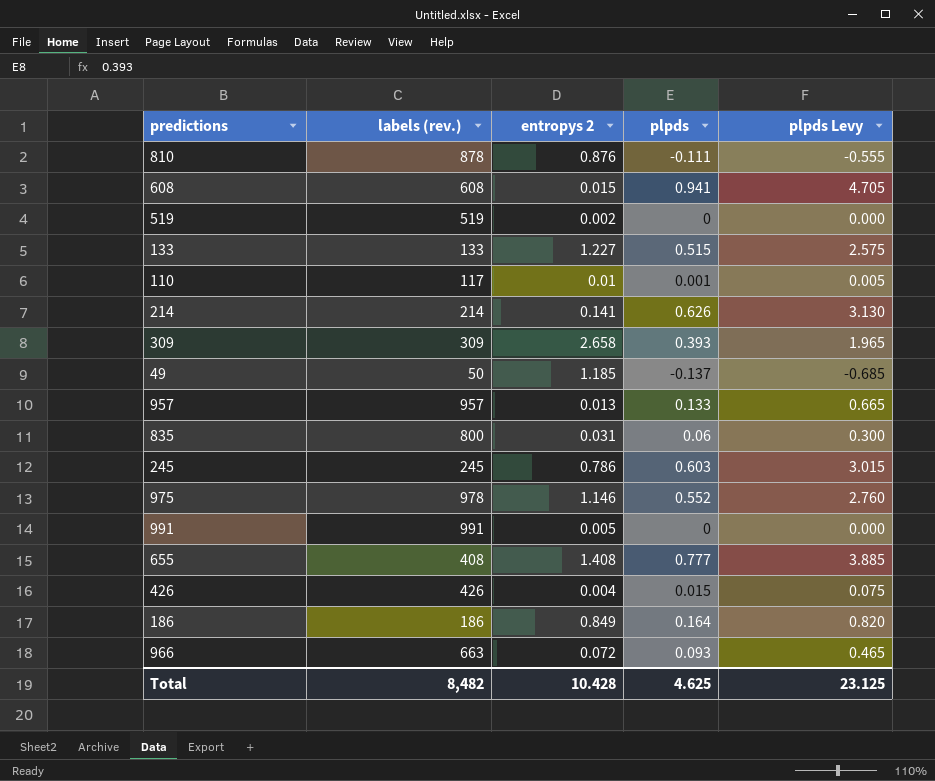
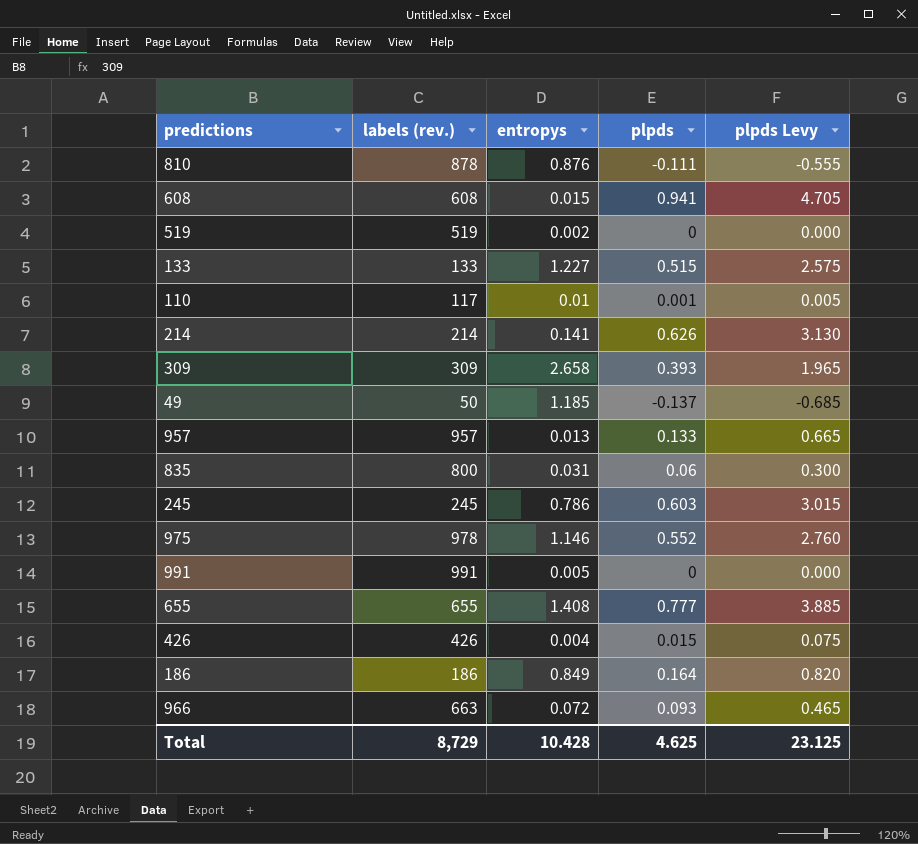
column name: entropys 2 -> entropys
655 | labels (rev.): 408 -> 655
Total | labels (rev.): 8,482 -> 8,729

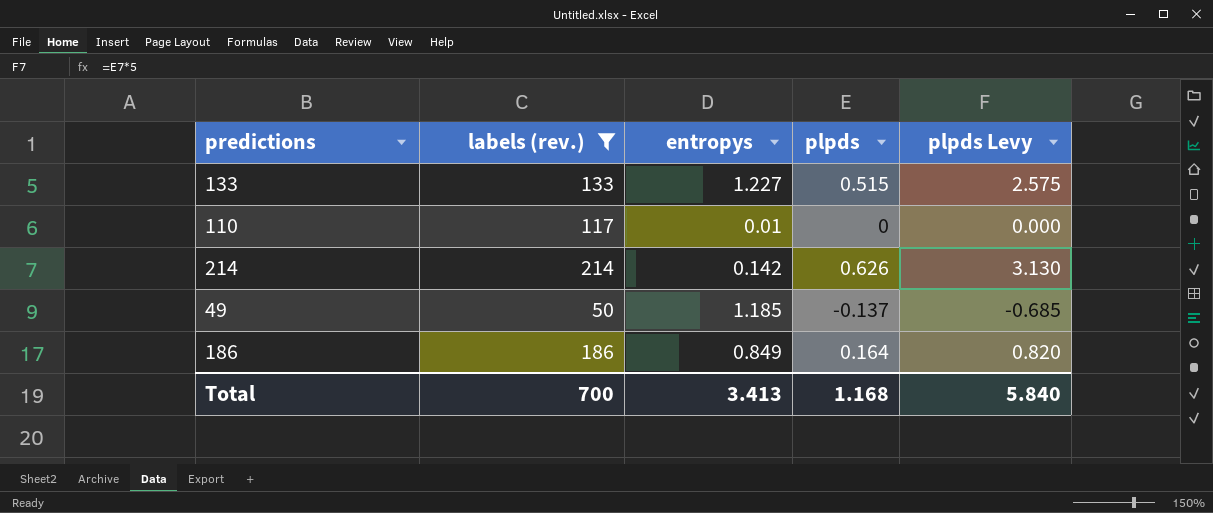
filter: none -> labels (rev.) <= 214
110 | plpds: 0.001 -> 0
110 | plpds Levy: 0.005 -> 0.000
214 | entropys: 0.141 -> 0.142
Total | labels (rev.): 8,729 -> 700
Total | entropys: 10.428 -> 3.413
Total | plpds: 4.625 -> 1.168
Total | plpds Levy: 23.125 -> 5.840

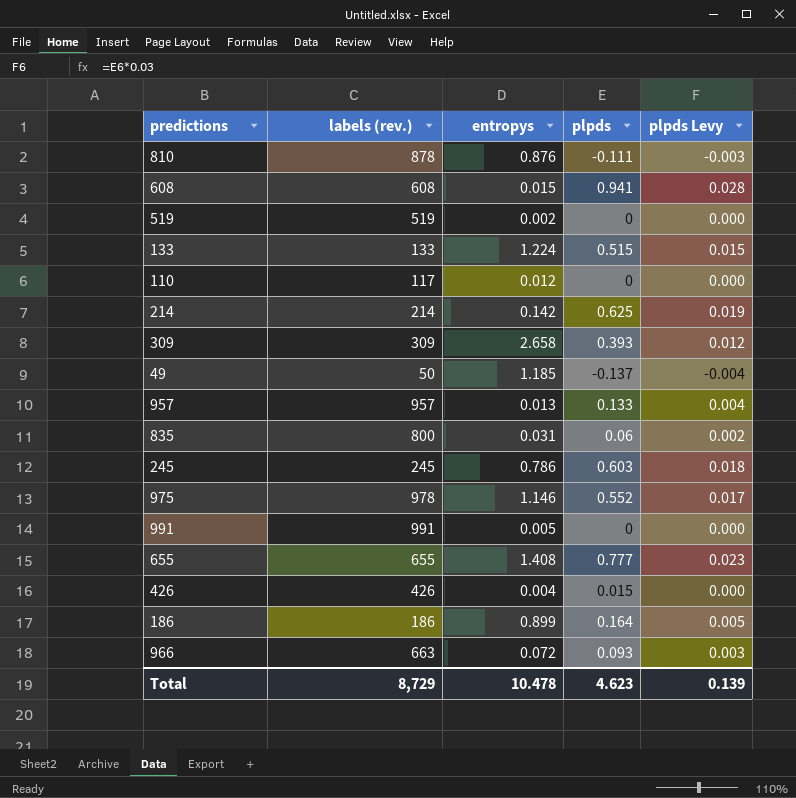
filter: labels (rev.) <= 214 -> none
column plpds Levy | formula: [plpds] * 5 -> [plpds] * 0.03
133 | entropys: 1.227 -> 1.224
110 | entropys: 0.01 -> 0.012
214 | plpds: 0.626 -> 0.625
186 | entropys: 0.849 -> 0.899
Total | labels (rev.): 700 -> 8,729
Total | entropys: 3.413 -> 10.478
Total | plpds: 1.168 -> 4.623
Total | plpds Levy: 5.840 -> 0.139

